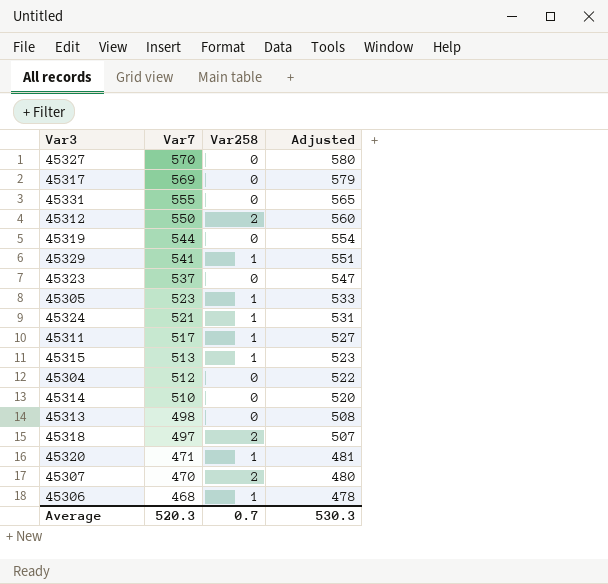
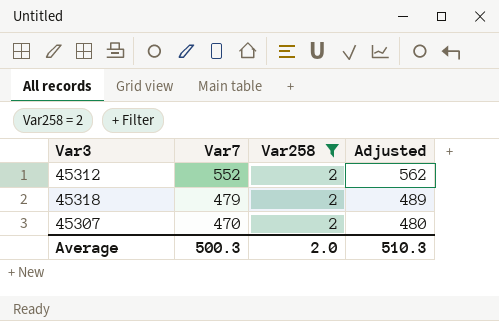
filter: none -> Var258 = 2
45312 | Var7: 550 -> 552
45312 | Adjusted: 560 -> 562
45318 | Var7: 497 -> 479
45318 | Adjusted: 507 -> 489
Average | Var7: 520.3 -> 500.3
Average | Var258: 0.7 -> 2.0
Average | Adjusted: 530.3 -> 510.3

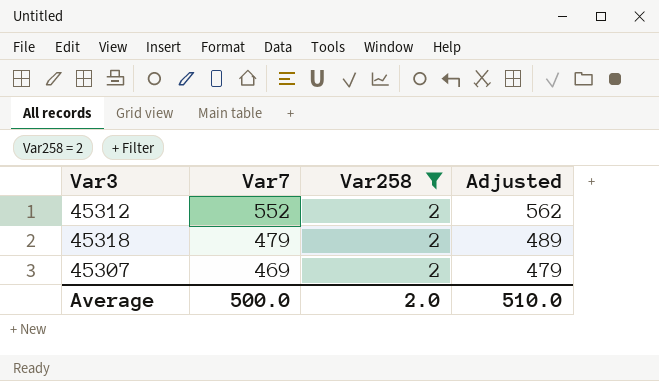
45307 | Var7: 470 -> 469
45307 | Adjusted: 480 -> 479
Average | Var7: 500.3 -> 500.0
Average | Adjusted: 510.3 -> 510.0

